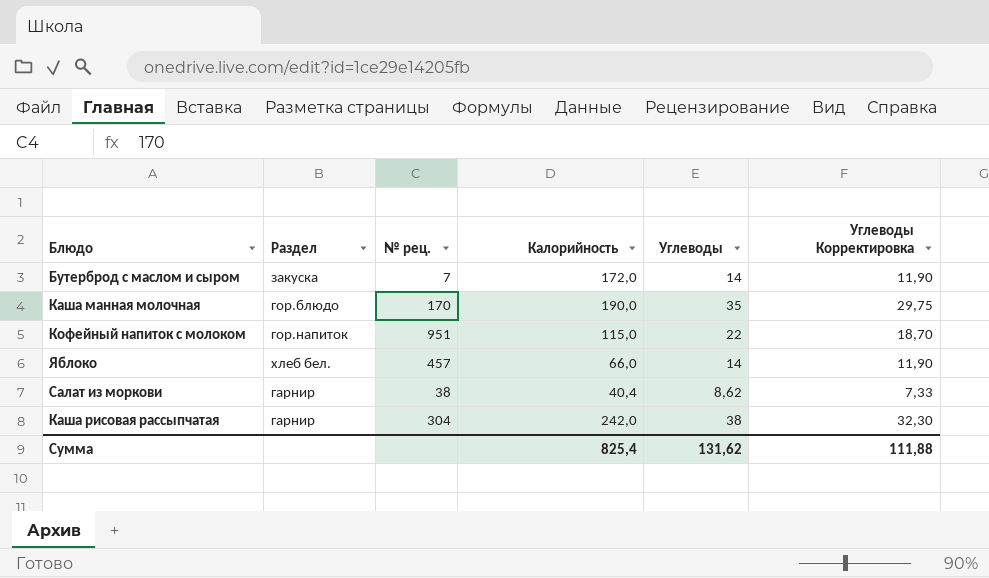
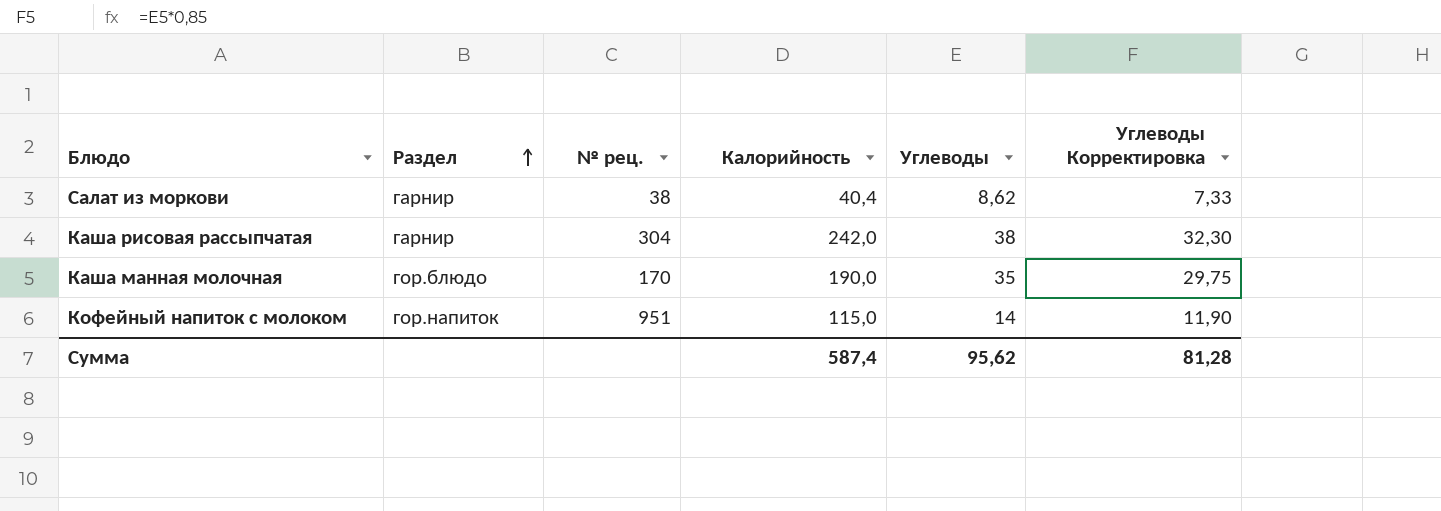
row order: none -> Раздел ascending
row Бутерброд с маслом и сыром: закуска | 7 | 172,0 | 14 | 11,90 -> none
row Яблоко: хлеб бел. | 457 | 66,0 | 14 | 11,90 -> none
Кофейный напиток с молоком | Углеводы: 22 -> 14
Кофейный напиток с молоком | Углеводы Корректировка: 18,70 -> 11,90
Сумма | Калорийность: 825,4 -> 587,4
Сумма | Углеводы: 131,62 -> 95,62
Сумма | Углеводы Корректировка: 111,88 -> 81,28

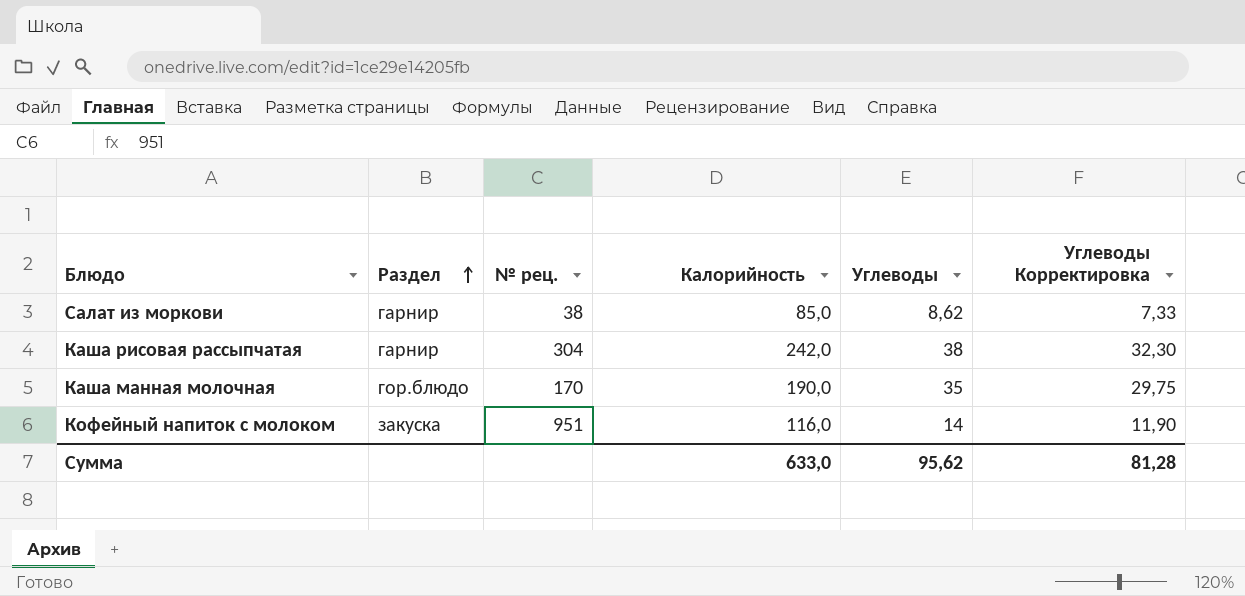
Салат из моркови | Калорийность: 40,4 -> 85,0
Кофейный напиток с молоком | Раздел: гор.напиток -> закуска
Кофейный напиток с молоком | Калорийность: 115,0 -> 116,0
Сумма | Калорийность: 587,4 -> 633,0

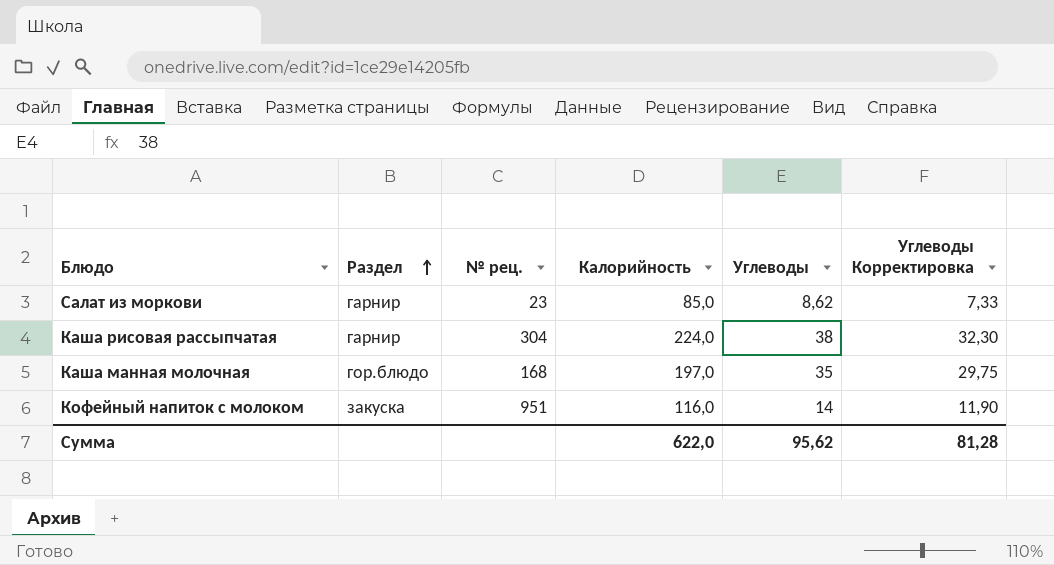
Салат из моркови | № рец.: 38 -> 23
Каша рисовая рассыпчатая | Калорийность: 242,0 -> 224,0
Каша манная молочная | № рец.: 170 -> 168
Каша манная молочная | Калорийность: 190,0 -> 197,0
Сумма | Калорийность: 633,0 -> 622,0

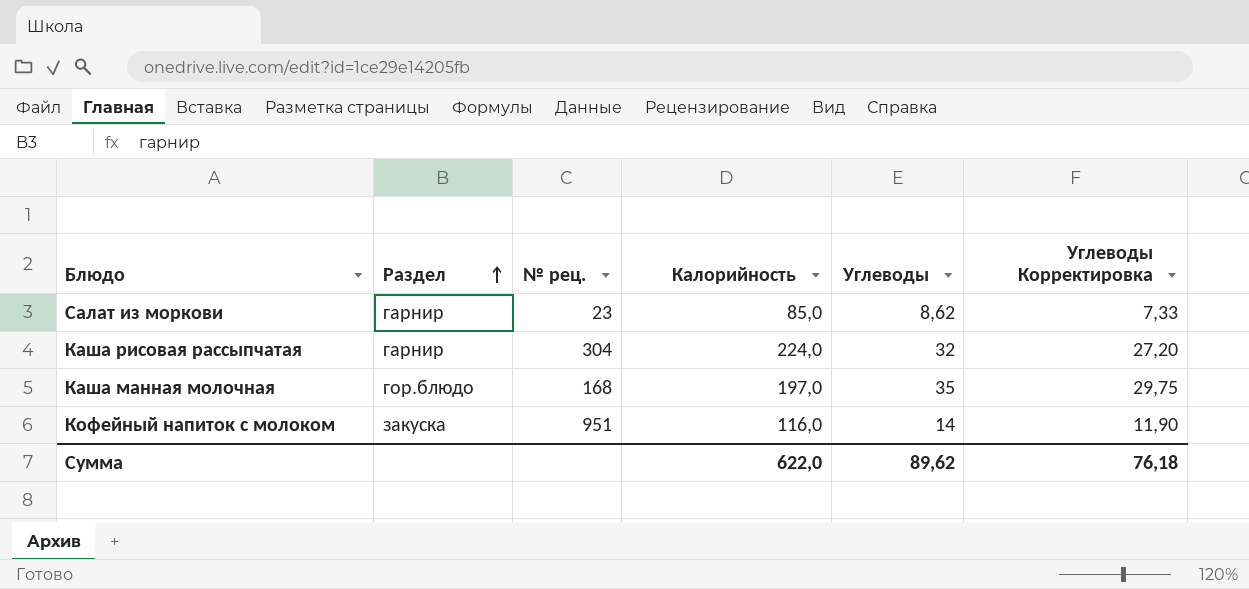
Каша рисовая рассыпчатая | Углеводы: 38 -> 32
Каша рисовая рассыпчатая | Углеводы Корректировка: 32,30 -> 27,20
Сумма | Углеводы: 95,62 -> 89,62
Сумма | Углеводы Корректировка: 81,28 -> 76,18

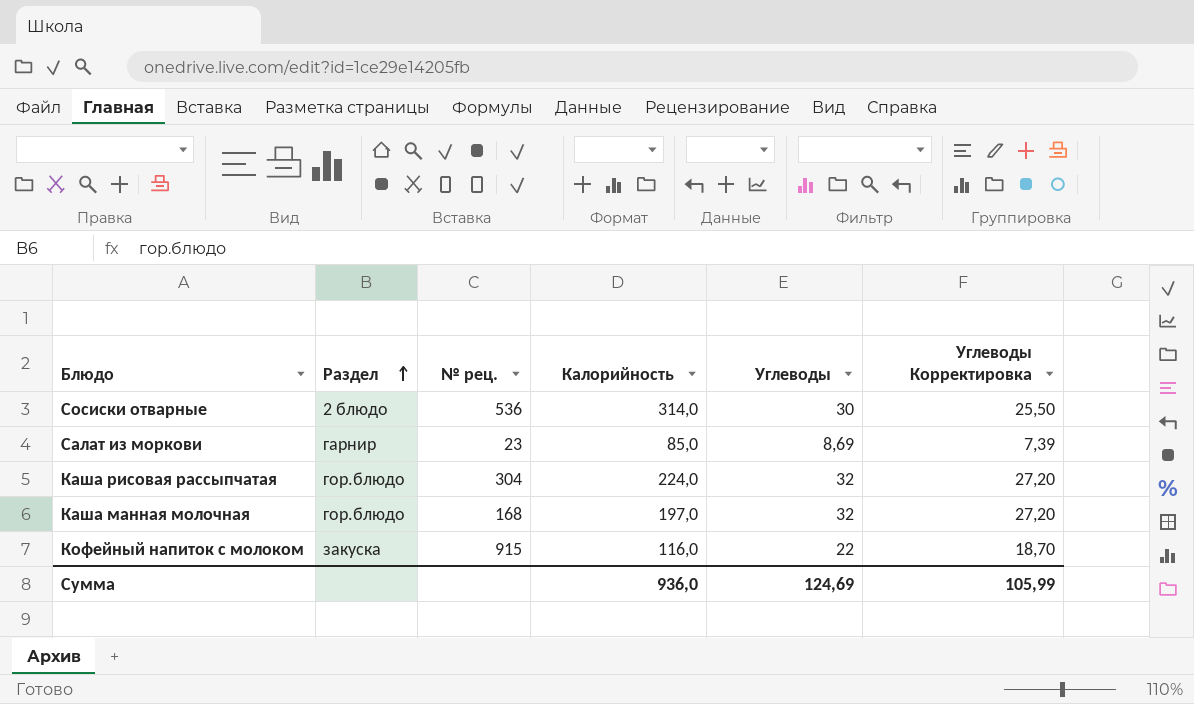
row Сосиски отварные: none -> 2 блюдо | 536 | 314,0 | 30 | 25,50
Салат из моркови | Углеводы: 8,62 -> 8,69
Салат из моркови | Углеводы Корректировка: 7,33 -> 7,39
Каша рисовая рассыпчатая | Раздел: гарнир -> гор.блюдо
Каша манная молочная | Углеводы: 35 -> 32
Каша манная молочная | Углеводы Корректировка: 29,75 -> 27,20
Кофейный напиток с молоком | № рец.: 951 -> 915
Кофейный напиток с молоком | Углеводы: 14 -> 22
Кофейный напиток с молоком | Углеводы Корректировка: 11,90 -> 18,70
Сумма | Калорийность: 622,0 -> 936,0
Сумма | Углеводы: 89,62 -> 124,69
Сумма | Углеводы Корректировка: 76,18 -> 105,99

